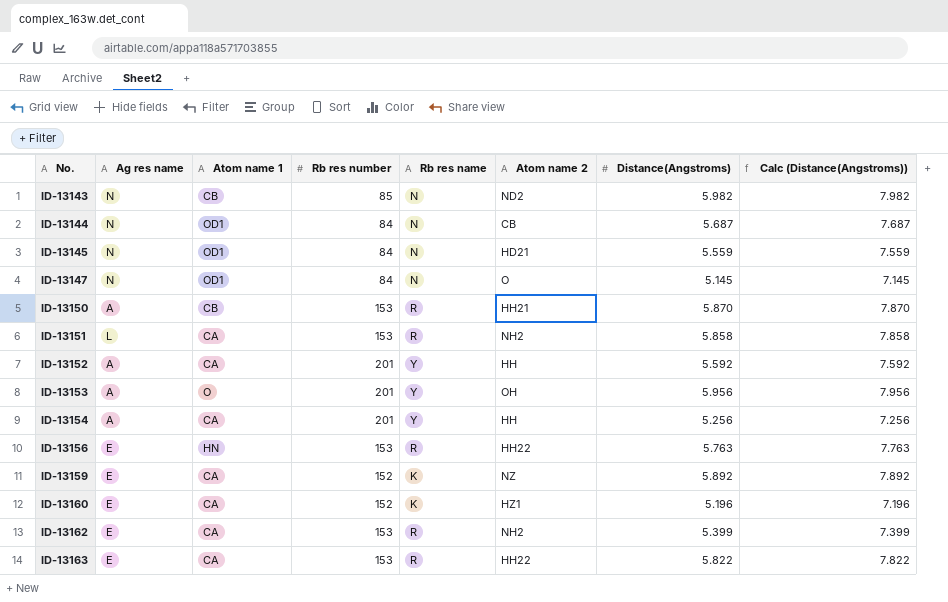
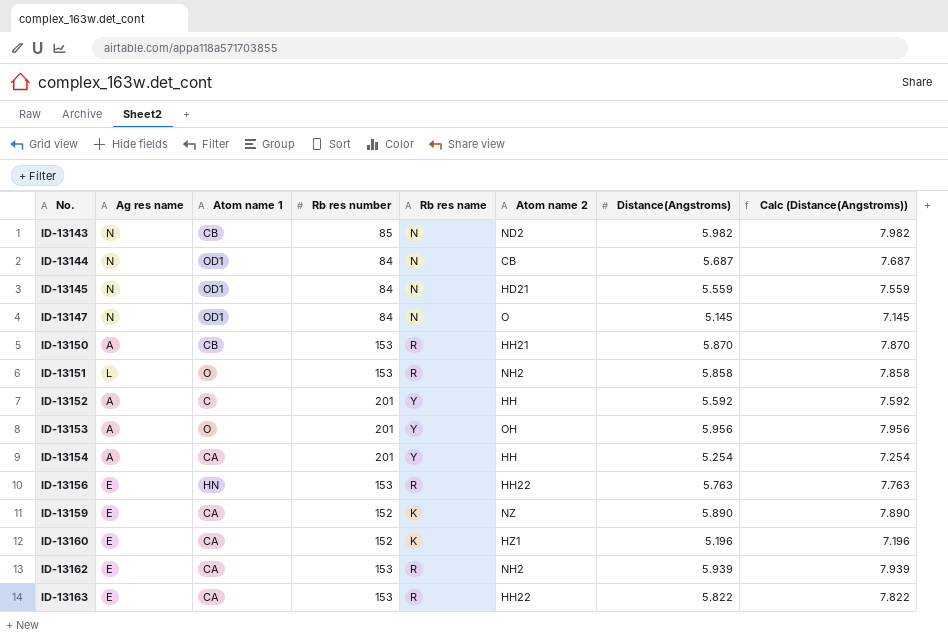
ID-13151 | Atom name 1: CA -> O
ID-13152 | Atom name 1: CA -> C
ID-13154 | Distance(Angstroms): 5.256 -> 5.254
ID-13154 | Calc (Distance(Angstroms)): 7.256 -> 7.254
ID-13159 | Distance(Angstroms): 5.892 -> 5.890
ID-13159 | Calc (Distance(Angstroms)): 7.892 -> 7.890
ID-13162 | Distance(Angstroms): 5.399 -> 5.939
ID-13162 | Calc (Distance(Angstroms)): 7.399 -> 7.939

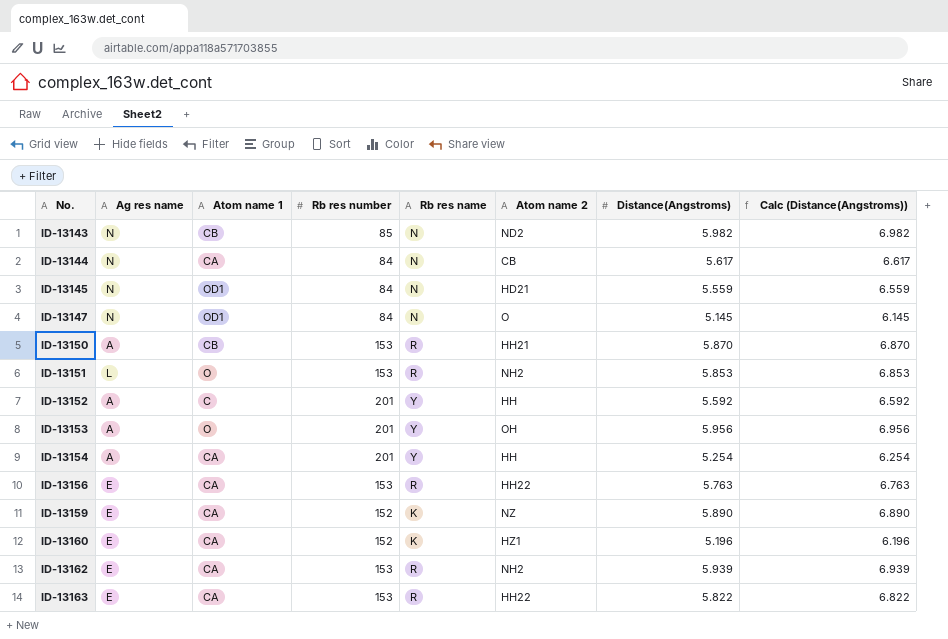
column Calc (Distance(Angstroms)) | formula: [Distance(Angstroms)] + 2 -> [Distance(Angstroms)] + 1
ID-13144 | Atom name 1: OD1 -> CA
ID-13144 | Distance(Angstroms): 5.687 -> 5.617
ID-13151 | Distance(Angstroms): 5.858 -> 5.853
ID-13156 | Atom name 1: HN -> CA

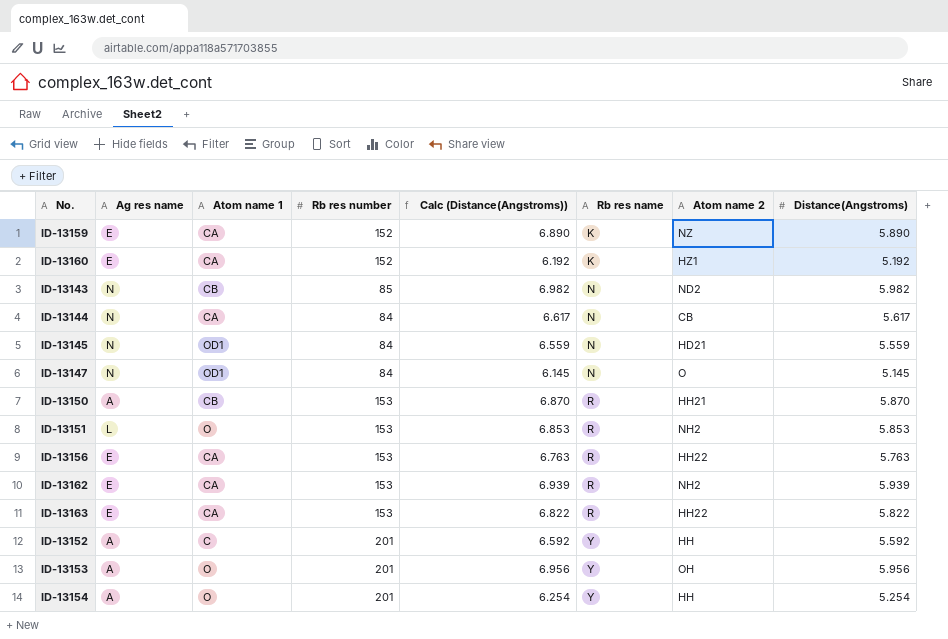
row order: No. ascending -> Rb res name ascending
column Calc (Distance(Angstroms)) | position: 8 -> 5
ID-13160 | Calc (Distance(Angstroms)): 6.196 -> 6.192
ID-13160 | Distance(Angstroms): 5.196 -> 5.192
ID-13154 | Atom name 1: CA -> O

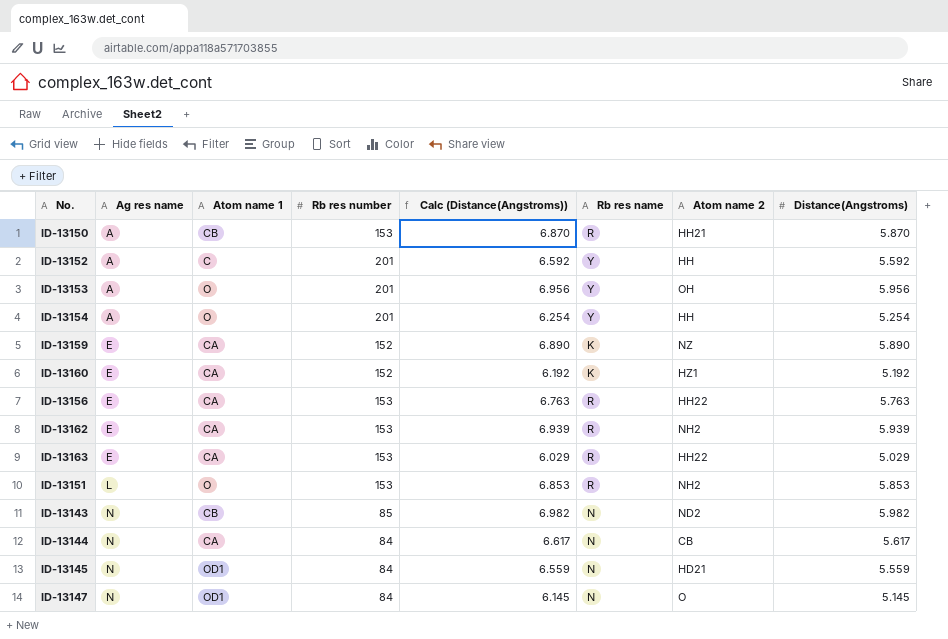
row order: Rb res name ascending -> Ag res name ascending
ID-13163 | Calc (Distance(Angstroms)): 6.822 -> 6.029
ID-13163 | Distance(Angstroms): 5.822 -> 5.029

